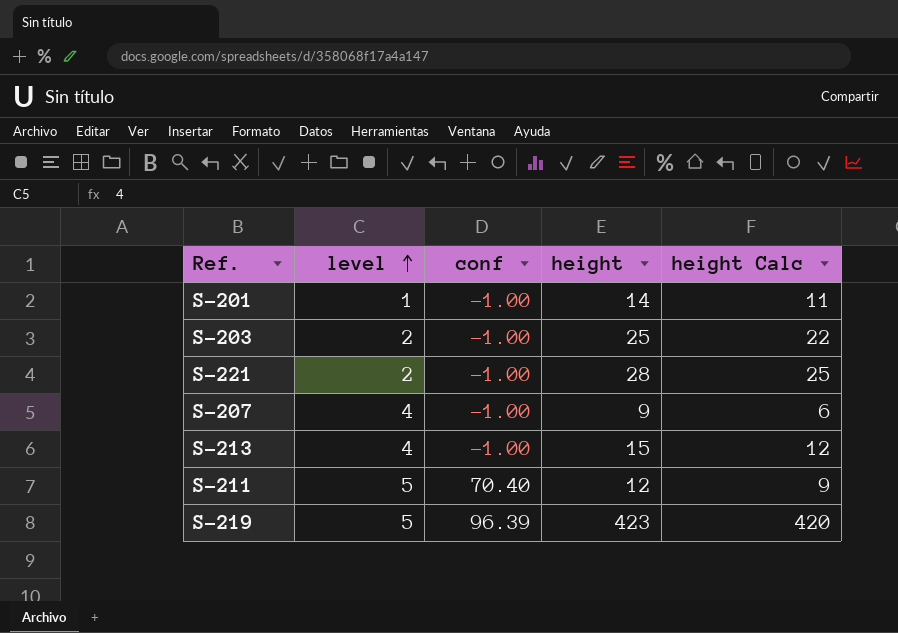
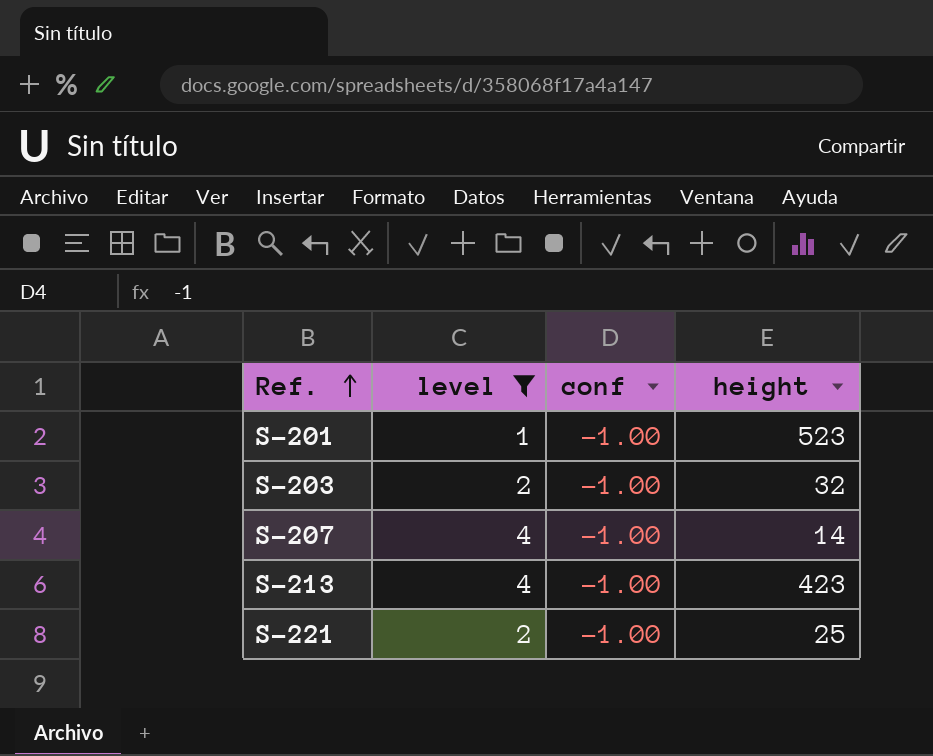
filter: none -> level != 5
row order: level ascending -> Ref. ascending
column height Calc | formula: [height] - 3 -> none
S-201 | height: 14 -> 523
S-203 | height: 25 -> 32
S-207 | height: 9 -> 14
S-213 | height: 15 -> 423
S-221 | height: 28 -> 25

